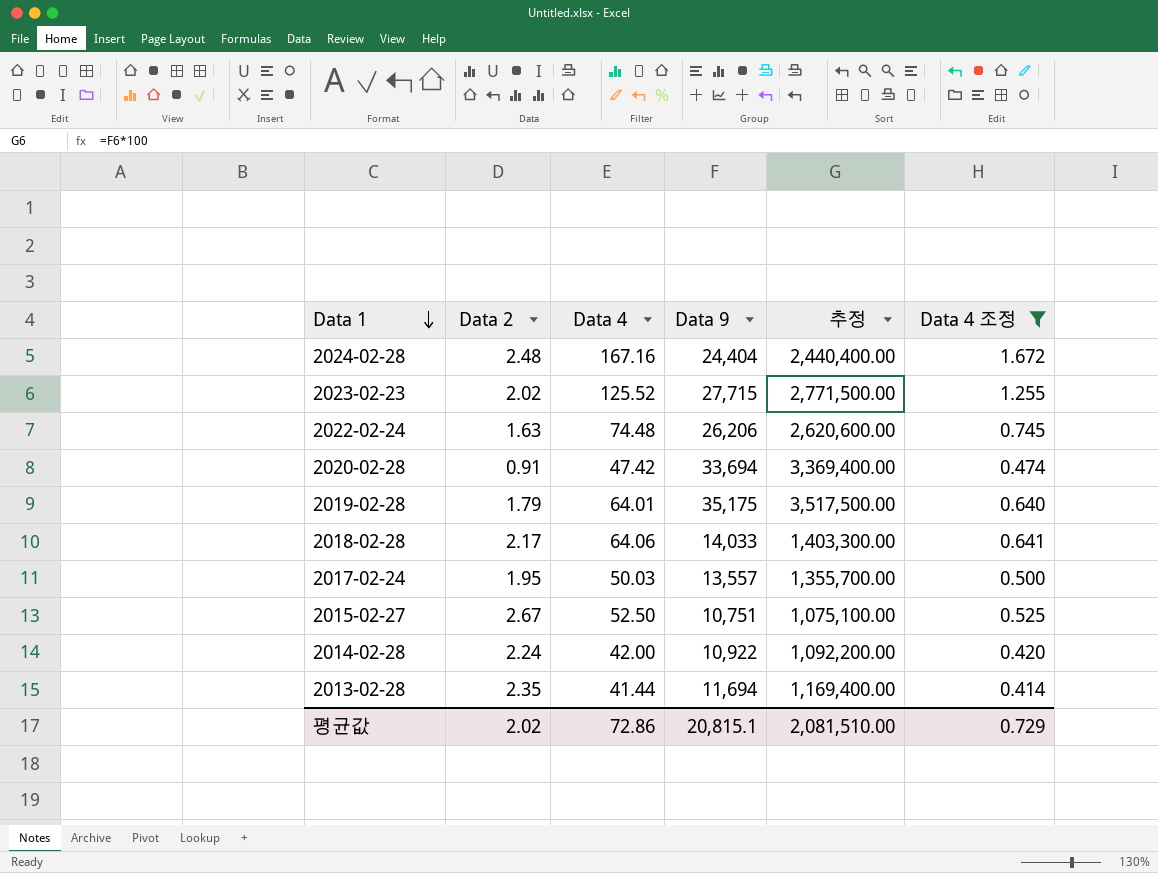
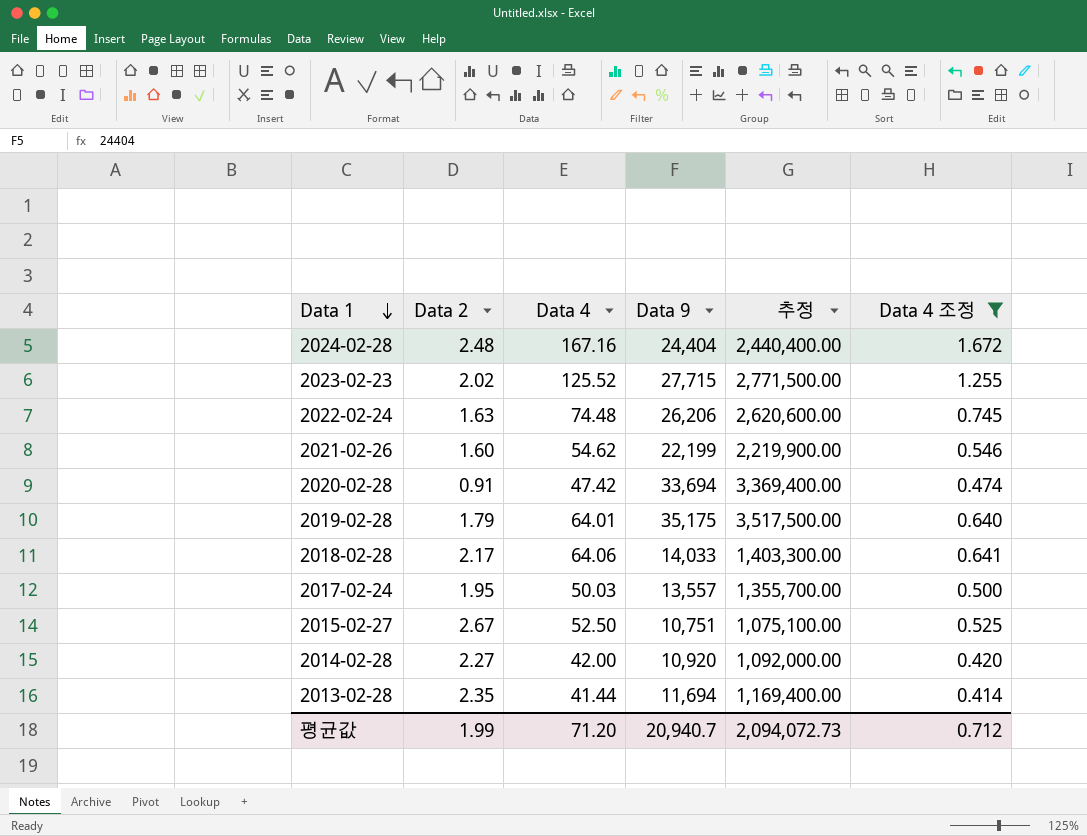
row 2021-02-26: none -> 1.60 | 54.62 | 22,199 | 2,219,900.00 | 0.546
2014-02-28 | Data 2: 2.24 -> 2.27
2014-02-28 | Data 9: 10,922 -> 10,920
2014-02-28 | 추정: 1,092,200.00 -> 1,092,000.00
평균값 | Data 2: 2.02 -> 1.99
평균값 | Data 4: 72.86 -> 71.20
평균값 | Data 9: 20,815.1 -> 20,940.7
평균값 | 추정: 2,081,510.00 -> 2,094,072.73
평균값 | Data 4 조정: 0.729 -> 0.712

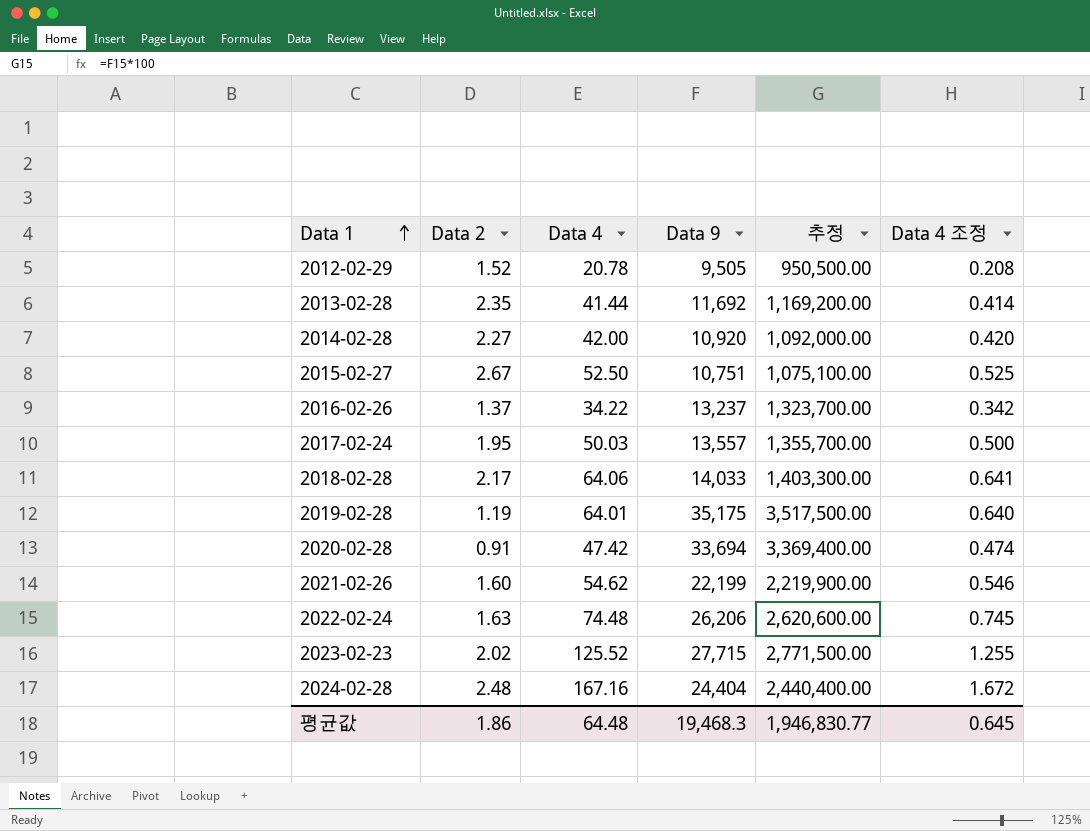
filter: Data 4 조정 >= 0.414 -> none
row order: Data 1 descending -> Data 1 ascending
2013-02-28 | Data 9: 11,694 -> 11,692
2013-02-28 | 추정: 1,169,400.00 -> 1,169,200.00
2019-02-28 | Data 2: 1.79 -> 1.19
평균값 | Data 2: 1.99 -> 1.86
평균값 | Data 4: 71.20 -> 64.48
평균값 | Data 9: 20,940.7 -> 19,468.3
평균값 | 추정: 2,094,072.73 -> 1,946,830.77
평균값 | Data 4 조정: 0.712 -> 0.645

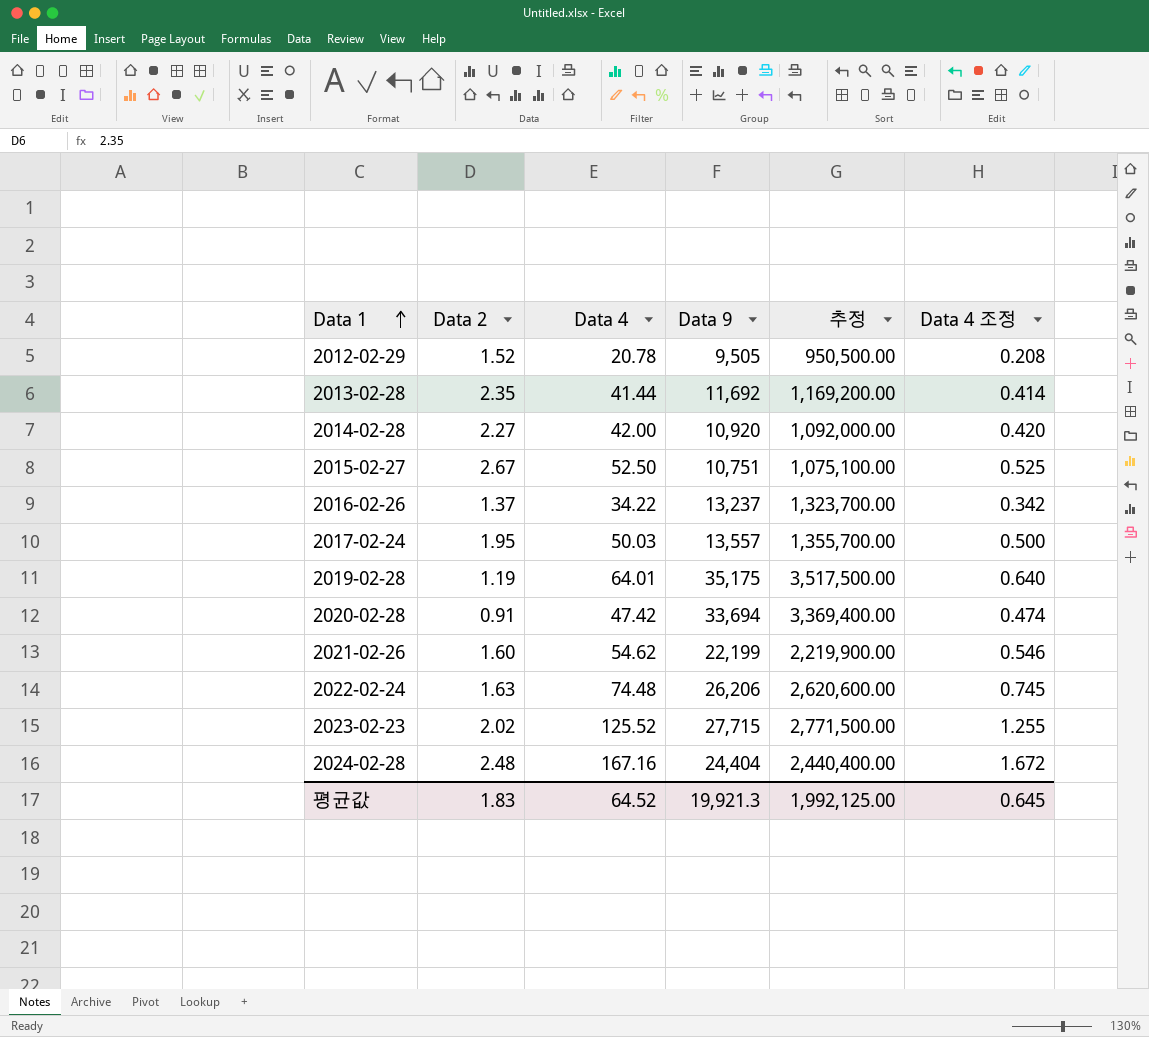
row 2018-02-28: 2.17 | 64.06 | 14,033 | 1,403,300.00 | 0.641 -> none
평균값 | Data 2: 1.86 -> 1.83
평균값 | Data 4: 64.48 -> 64.52
평균값 | Data 9: 19,468.3 -> 19,921.3
평균값 | 추정: 1,946,830.77 -> 1,992,125.00

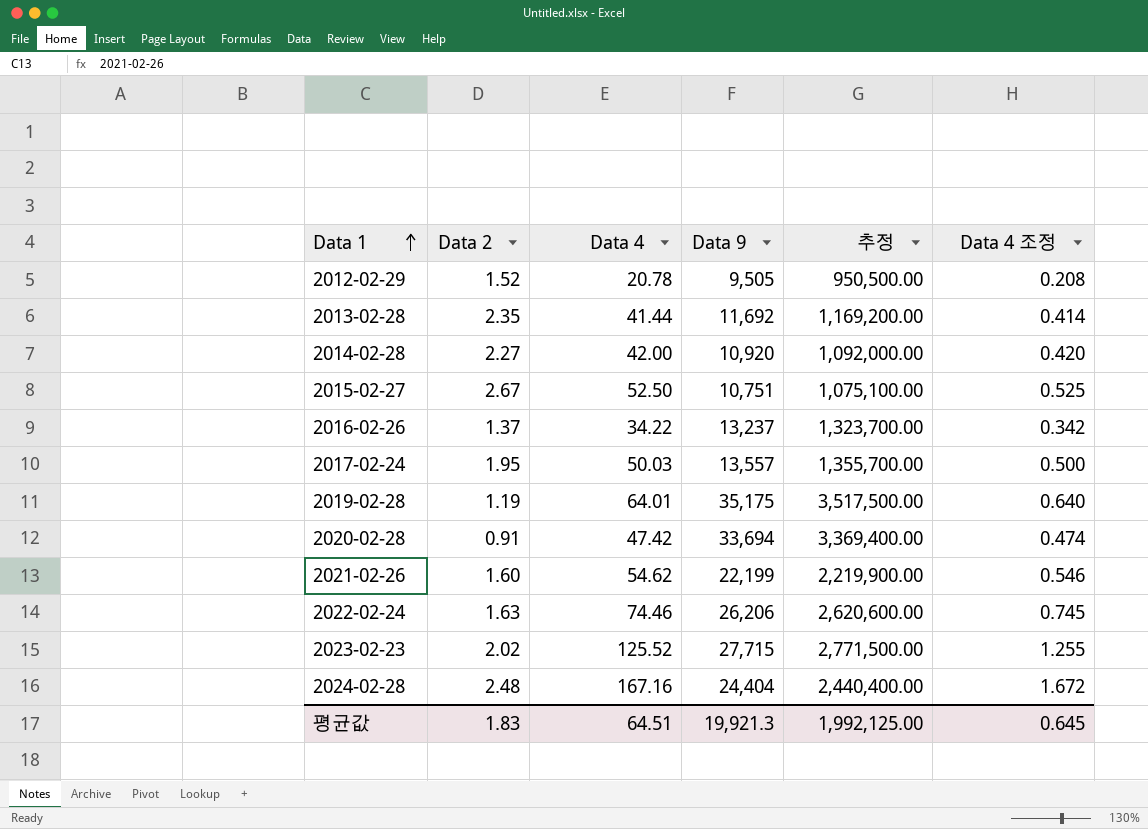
2022-02-24 | Data 4: 74.48 -> 74.46
평균값 | Data 4: 64.52 -> 64.51

